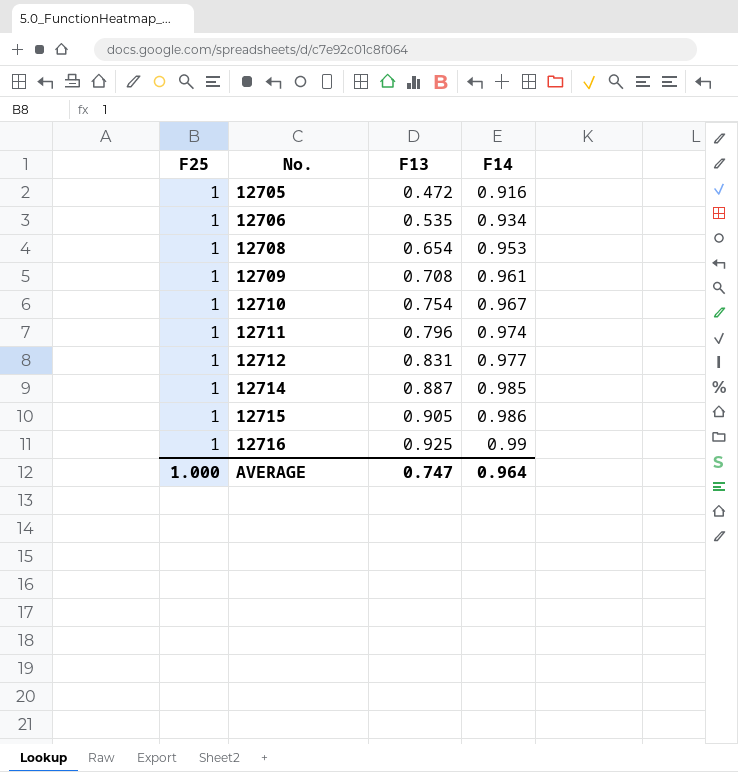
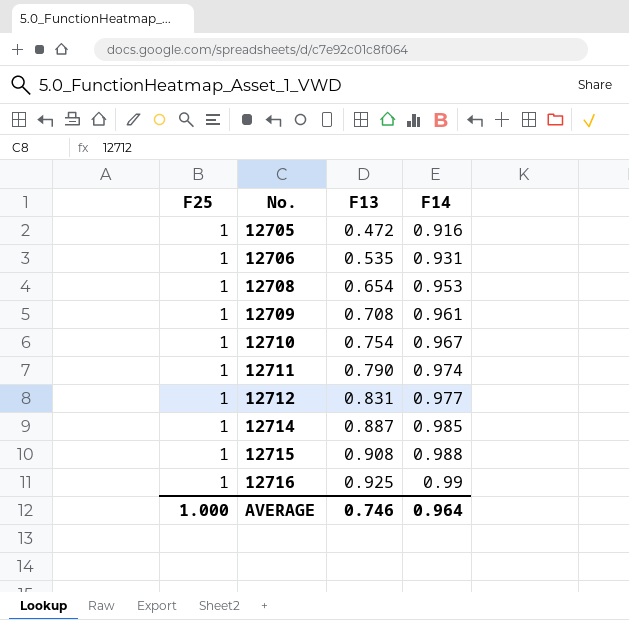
12706 | F14: 0.934 -> 0.931
12711 | F13: 0.796 -> 0.790
12715 | F13: 0.905 -> 0.908
12715 | F14: 0.986 -> 0.988
AVERAGE | F13: 0.747 -> 0.746

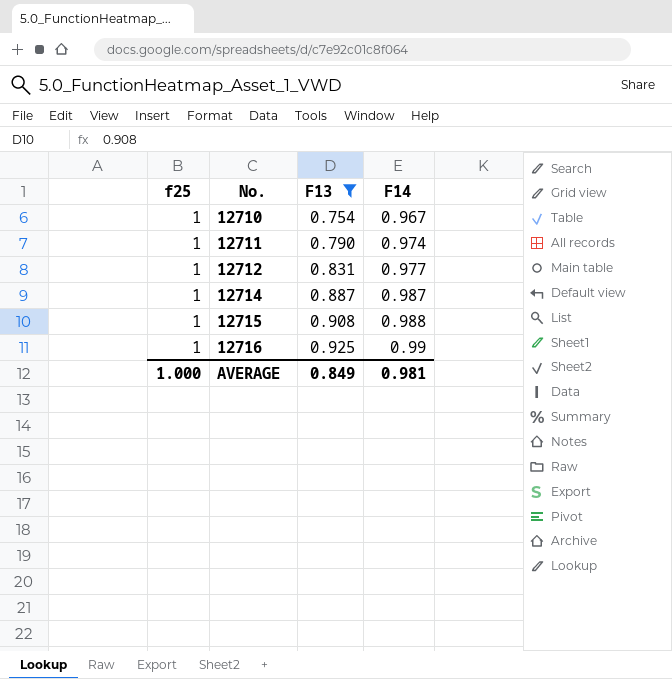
filter: none -> F13 >= 0.754
column name: F25 -> f25
12714 | F14: 0.985 -> 0.987
AVERAGE | F13: 0.746 -> 0.849
AVERAGE | F14: 0.964 -> 0.981

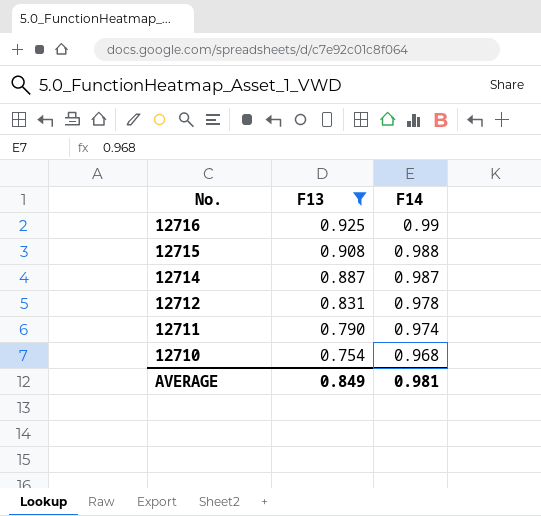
row order: No. ascending -> No. descending
column f25 | position: 1 -> none
12712 | F14: 0.977 -> 0.978
12710 | F14: 0.967 -> 0.968

